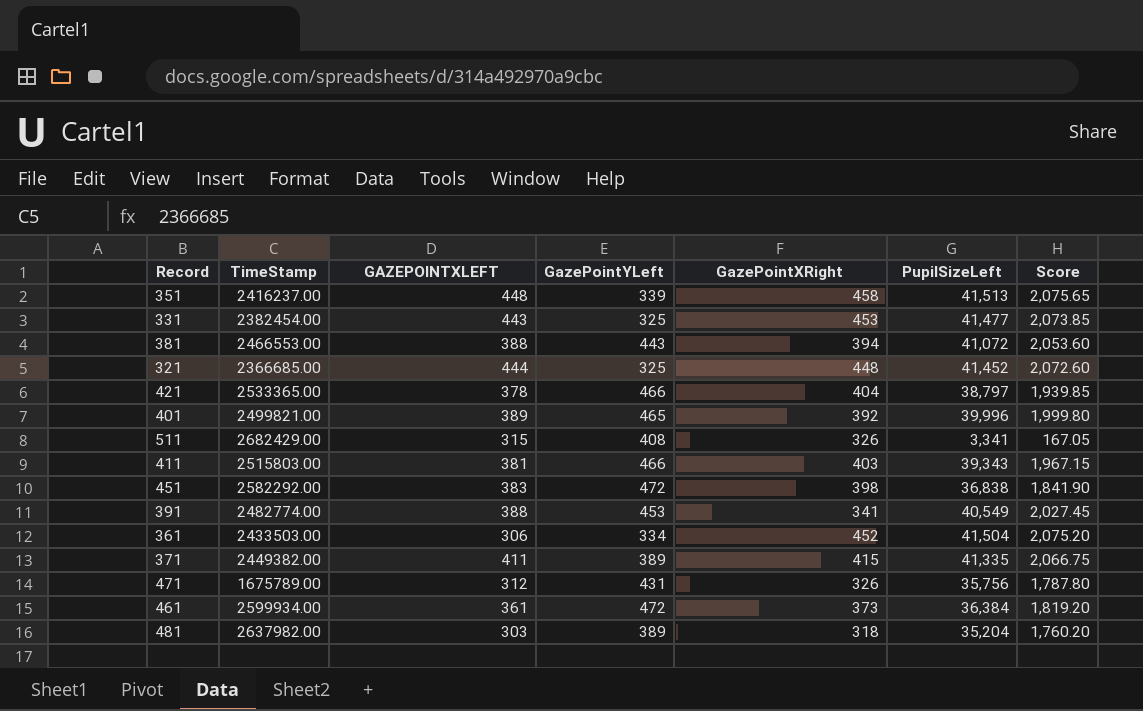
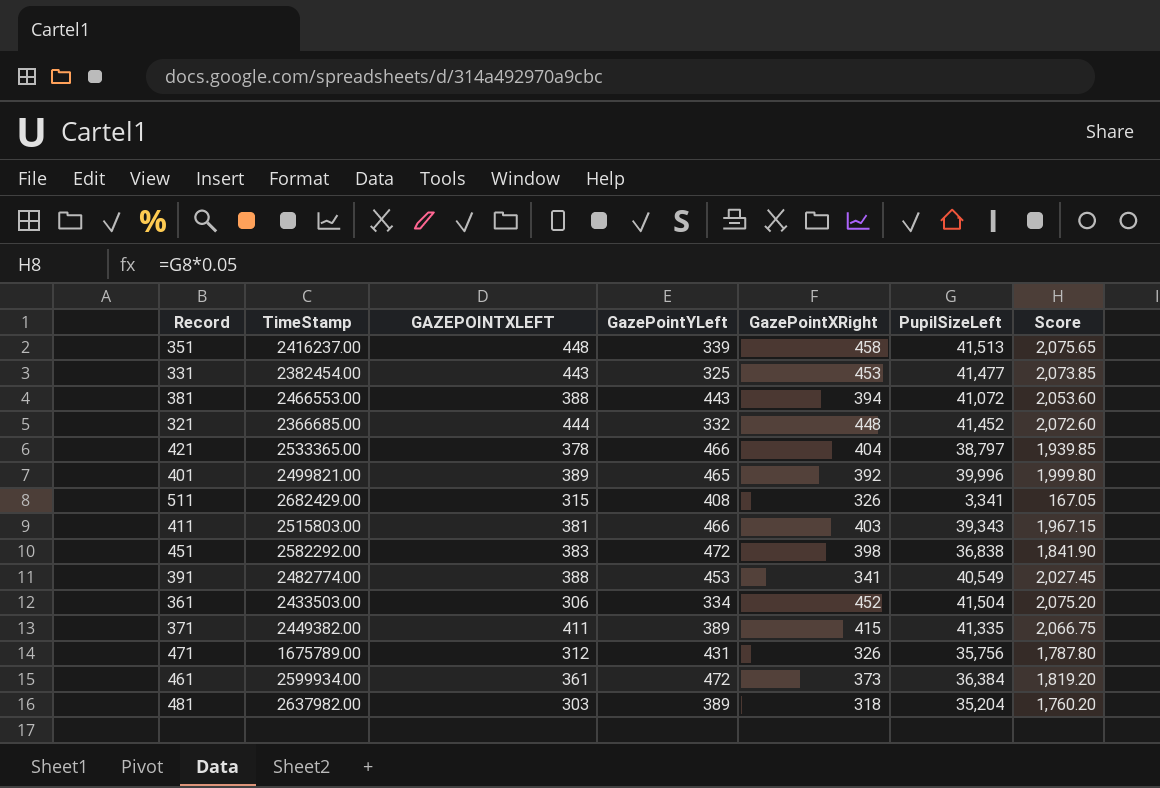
321 | GazePointYLeft: 325 -> 332

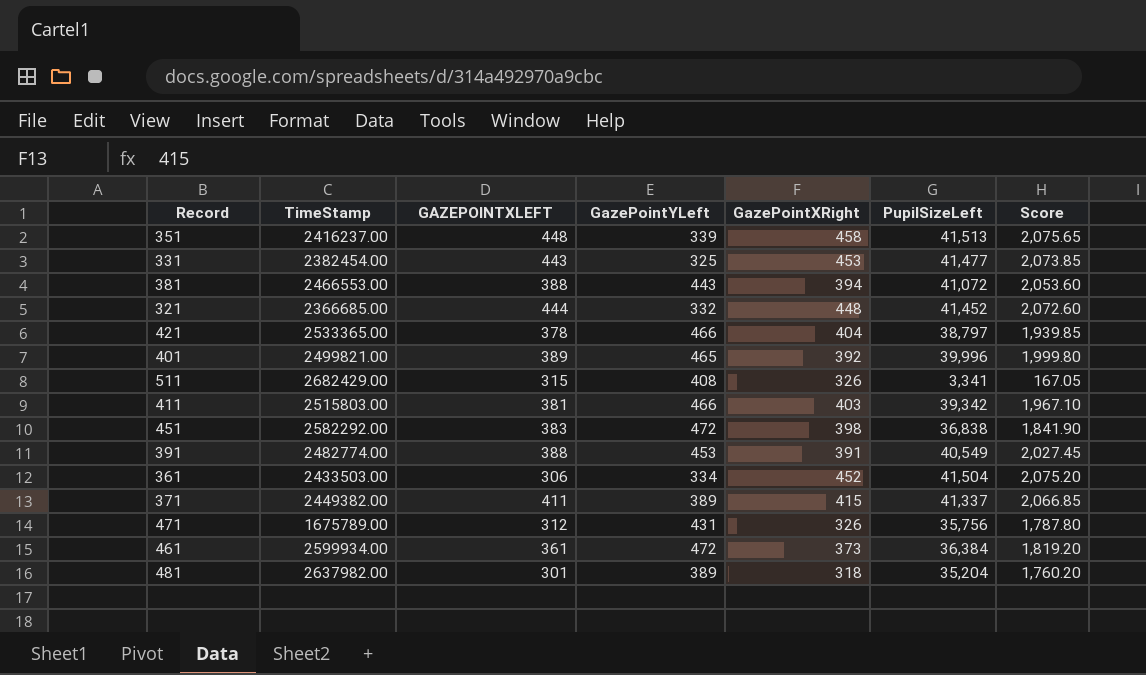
411 | PupilSizeLeft: 39,343 -> 39,342
411 | Score: 1,967.15 -> 1,967.10
391 | GazePointXRight: 341 -> 391
371 | PupilSizeLeft: 41,335 -> 41,337
371 | Score: 2,066.75 -> 2,066.85
481 | GAZEPOINTXLEFT: 303 -> 301

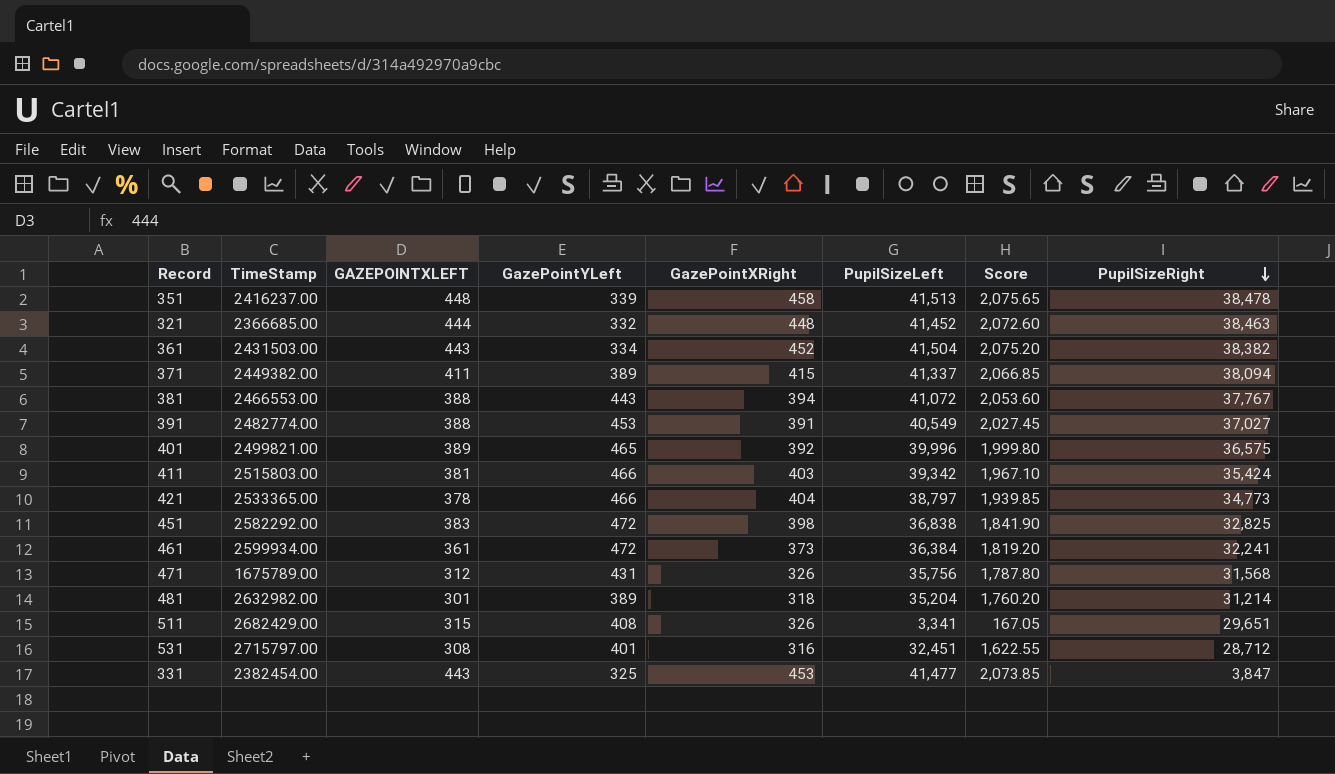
row order: none -> PupilSizeRight descending
column PupilSizeRight | position: none -> 8
361 | TimeStamp: 2433503.00 -> 2431503.00
361 | GAZEPOINTXLEFT: 306 -> 443
481 | TimeStamp: 2637982.00 -> 2632982.00
row 531: none -> 2715797.00 | 308 | 401 | 316 | 32,451 | 1,622.55 | 28,712

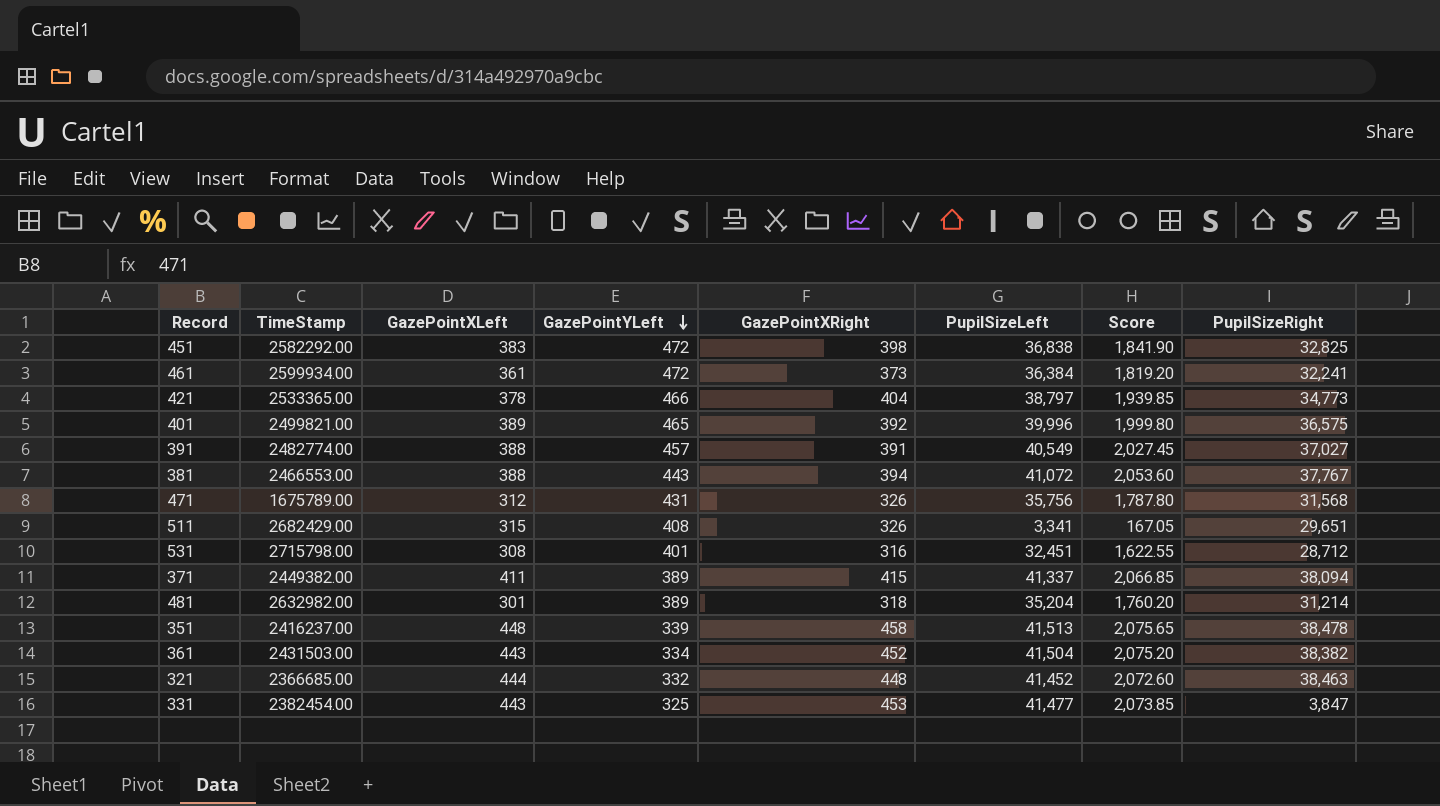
row order: PupilSizeRight descending -> GazePointYLeft descending
column name: GAZEPOINTXLEFT -> GazePointXLeft
row 411: 2515803.00 | 381 | 466 | 403 | 39,342 | 1,967.10 | 35,424 -> none
391 | GazePointYLeft: 453 -> 457
531 | TimeStamp: 2715797.00 -> 2715798.00

